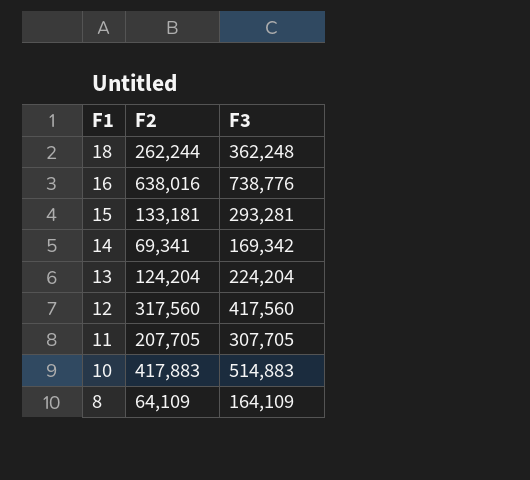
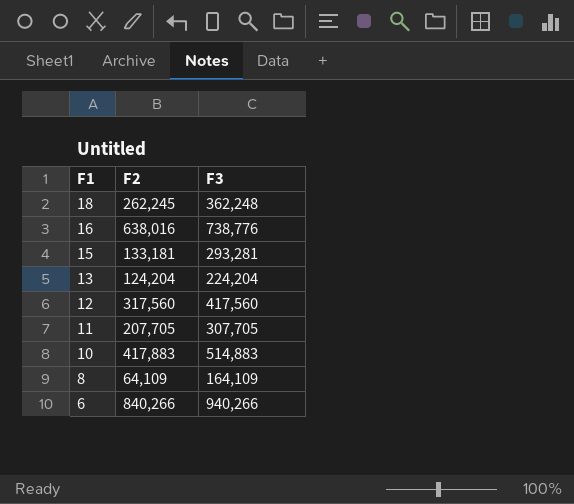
row 14: 69,341 | 169,342 -> none
18 | F2: 262,244 -> 262,245
row 6: none -> 840,266 | 940,266

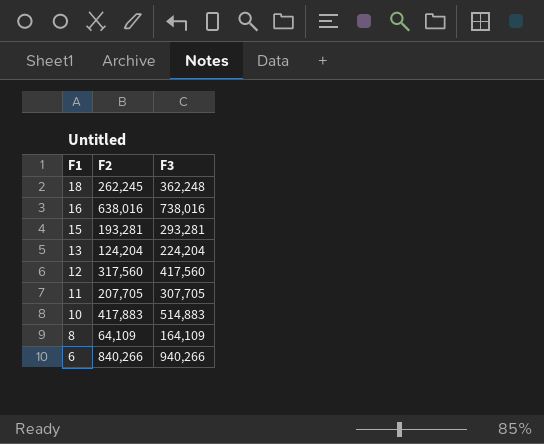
16 | F3: 738,776 -> 738,016
15 | F2: 133,181 -> 193,281

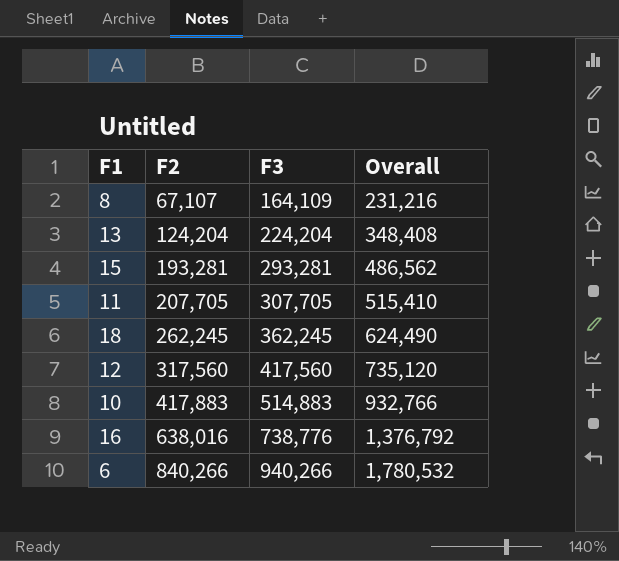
row order: F1 descending -> F2 ascending
column Overall | formula: none -> [F2] + [F3]
8 | F2: 64,109 -> 67,107
18 | F3: 362,248 -> 362,245
16 | F3: 738,016 -> 738,776

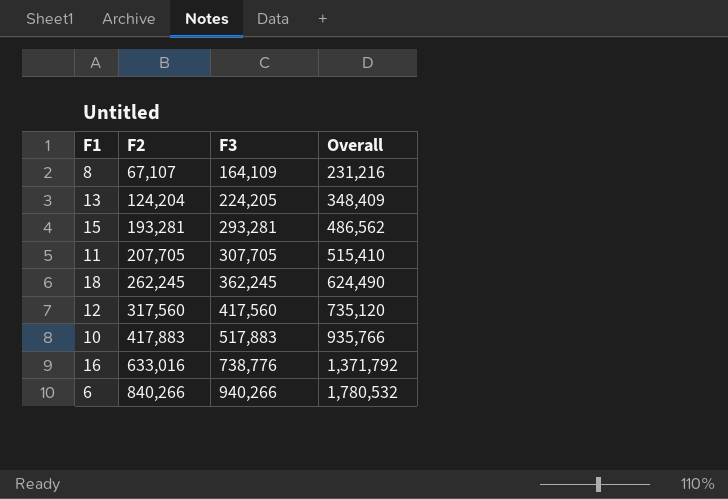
13 | F3: 224,204 -> 224,205
13 | Overall: 348,408 -> 348,409
10 | F3: 514,883 -> 517,883
10 | Overall: 932,766 -> 935,766
16 | F2: 638,016 -> 633,016
16 | Overall: 1,376,792 -> 1,371,792

